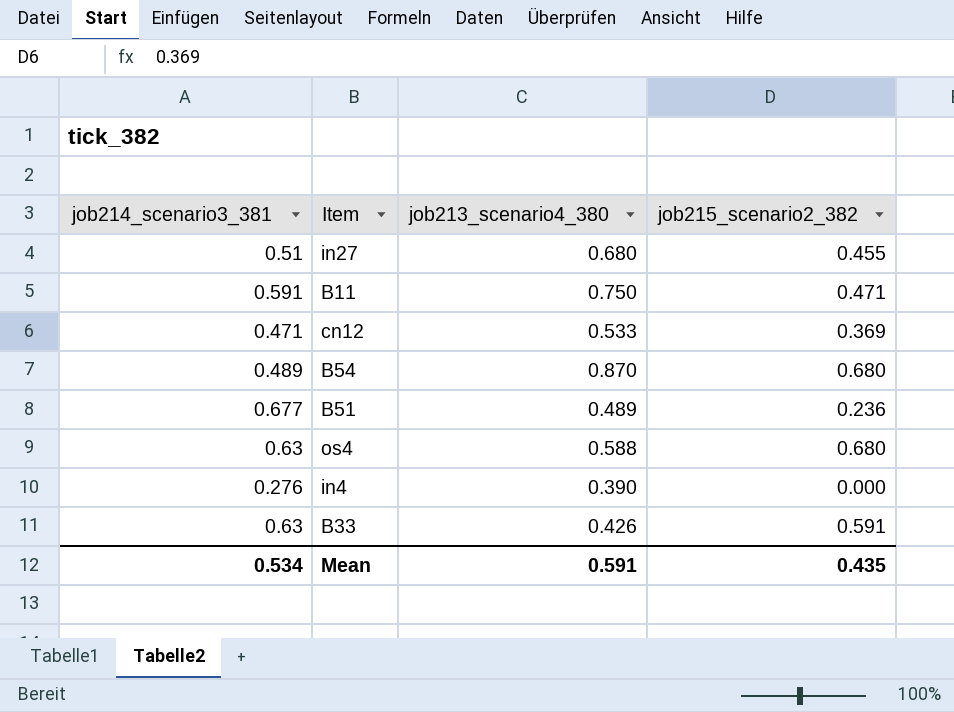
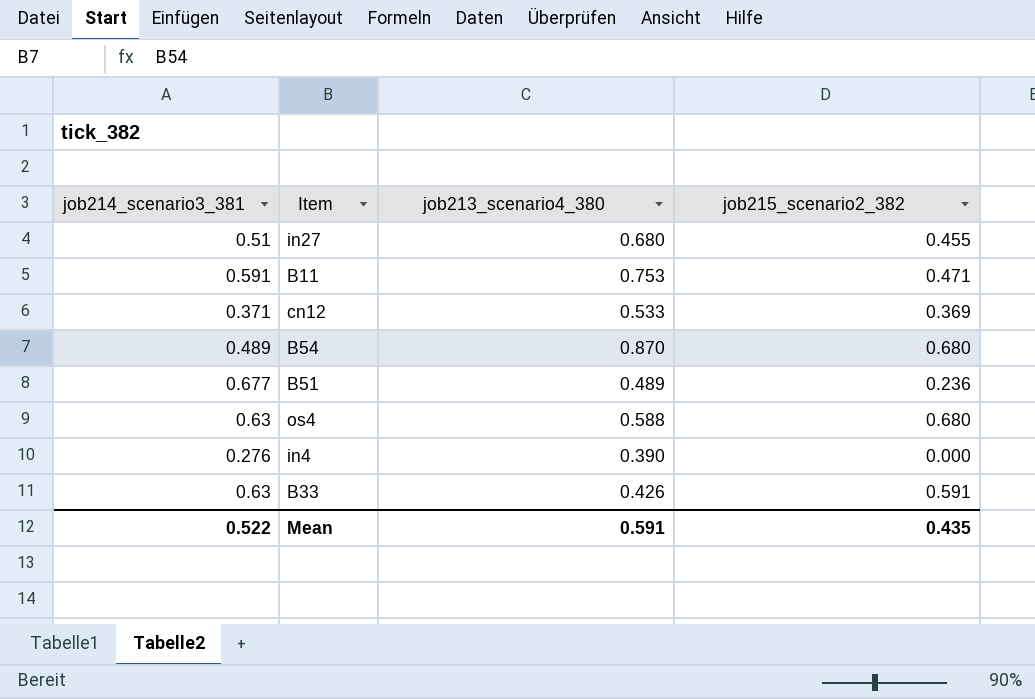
B11 | job213_scenario4_380: 0.750 -> 0.753
cn12 | job214_scenario3_381: 0.471 -> 0.371
Mean | job214_scenario3_381: 0.534 -> 0.522

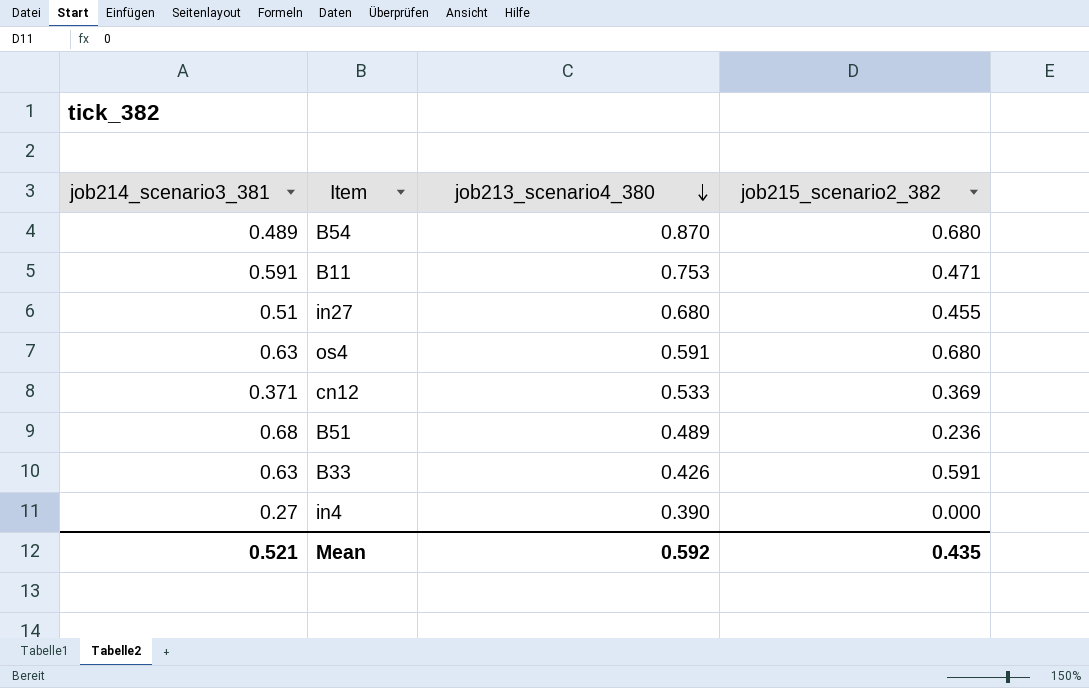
row order: none -> job213_scenario4_380 descending
os4 | job213_scenario4_380: 0.588 -> 0.591
B51 | job214_scenario3_381: 0.677 -> 0.68
in4 | job214_scenario3_381: 0.276 -> 0.27
Mean | job214_scenario3_381: 0.522 -> 0.521
Mean | job213_scenario4_380: 0.591 -> 0.592

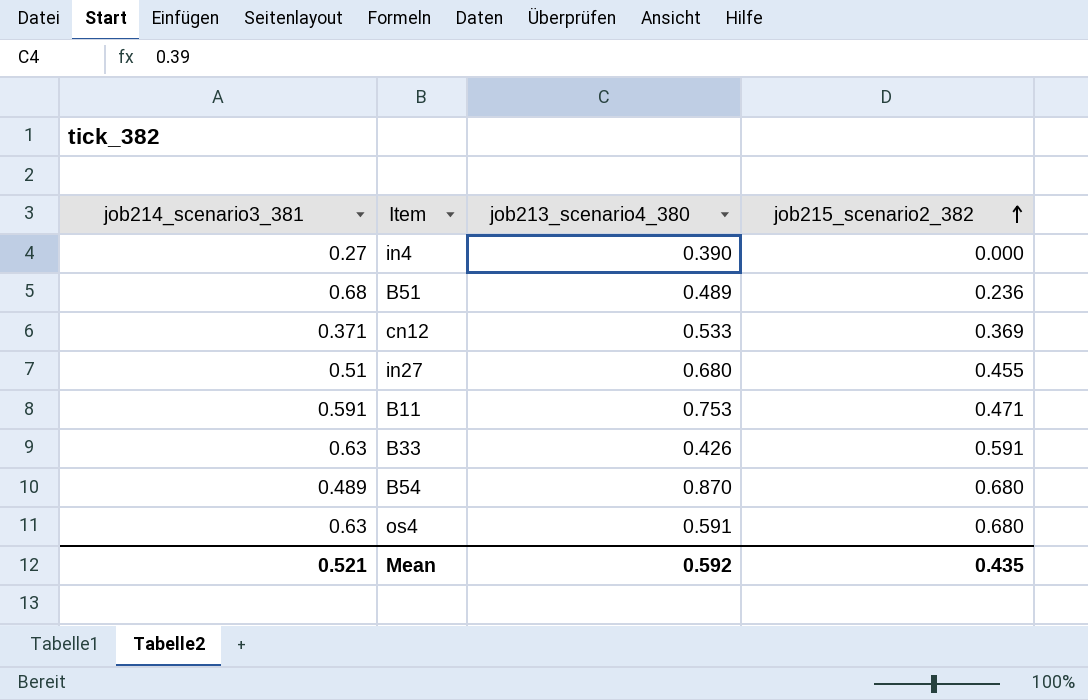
row order: job213_scenario4_380 descending -> job215_scenario2_382 ascending

